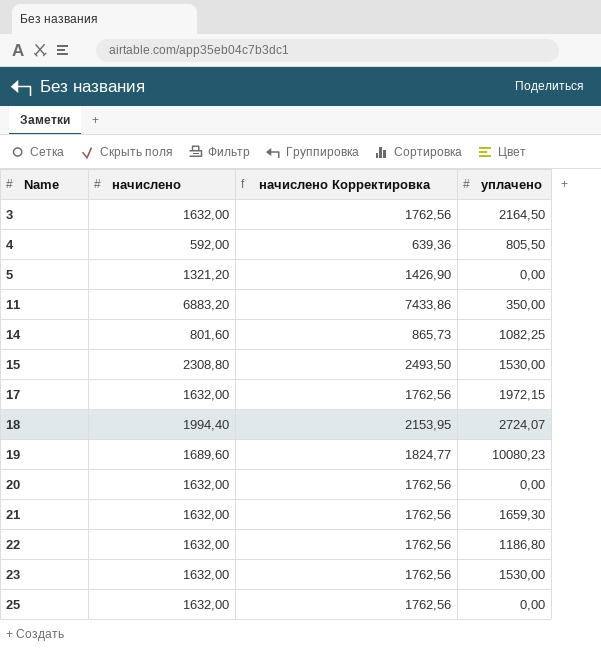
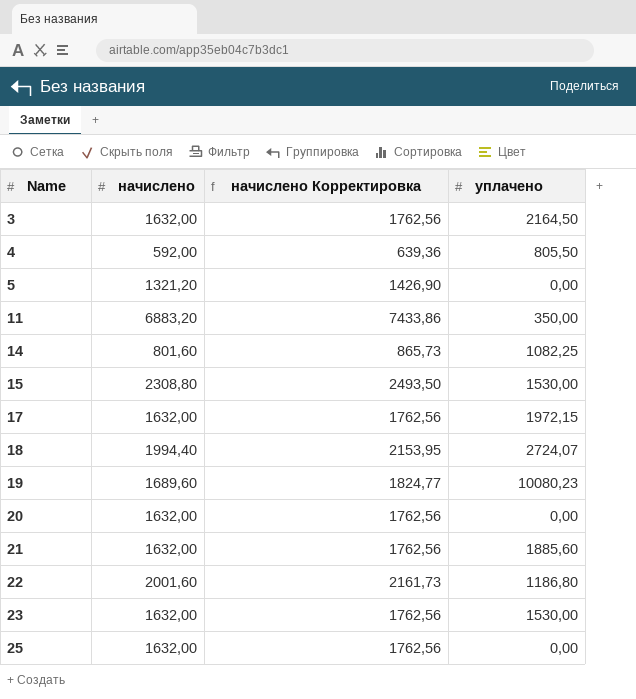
21 | уплачено: 1659,30 -> 1885,60
22 | начислено: 1632,00 -> 2001,60
22 | начислено Корректировка: 1762,56 -> 2161,73

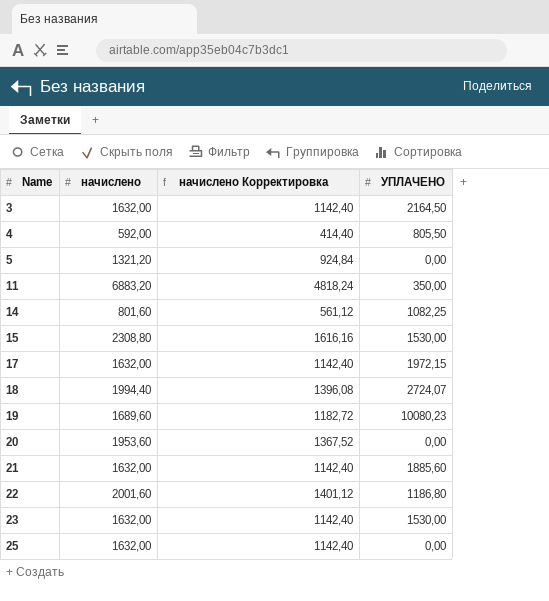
column начислено Корректировка | formula: [начислено] * 1,08 -> [начислено] * 0,7
column name: уплачено -> УПЛАЧЕНО
20 | начислено: 1632,00 -> 1953,60

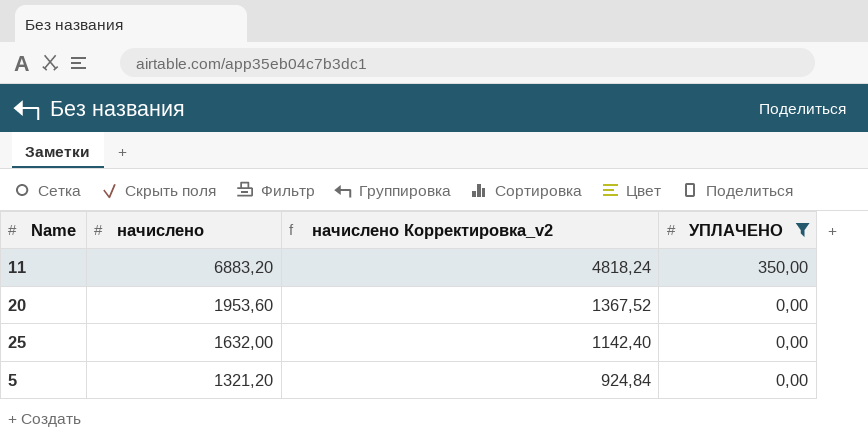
filter: none -> УПЛАЧЕНО <= 350,00
row order: Name ascending -> начислено descending
column name: начислено Корректировка -> начислено Корректировка_v2

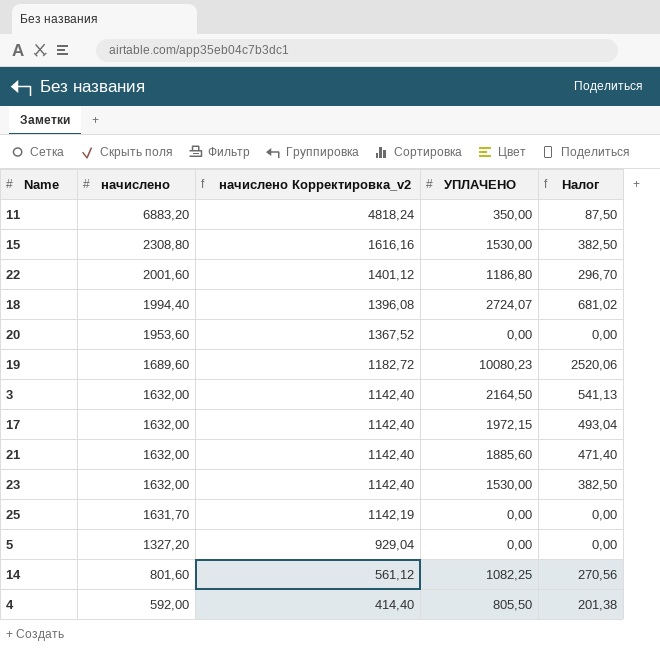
filter: УПЛАЧЕНО <= 350,00 -> none
column Налог | formula: none -> [УПЛАЧЕНО] * 0,25
25 | начислено: 1632,00 -> 1631,70
25 | начислено Корректировка_v2: 1142,40 -> 1142,19
5 | начислено: 1321,20 -> 1327,20
5 | начислено Корректировка_v2: 924,84 -> 929,04

